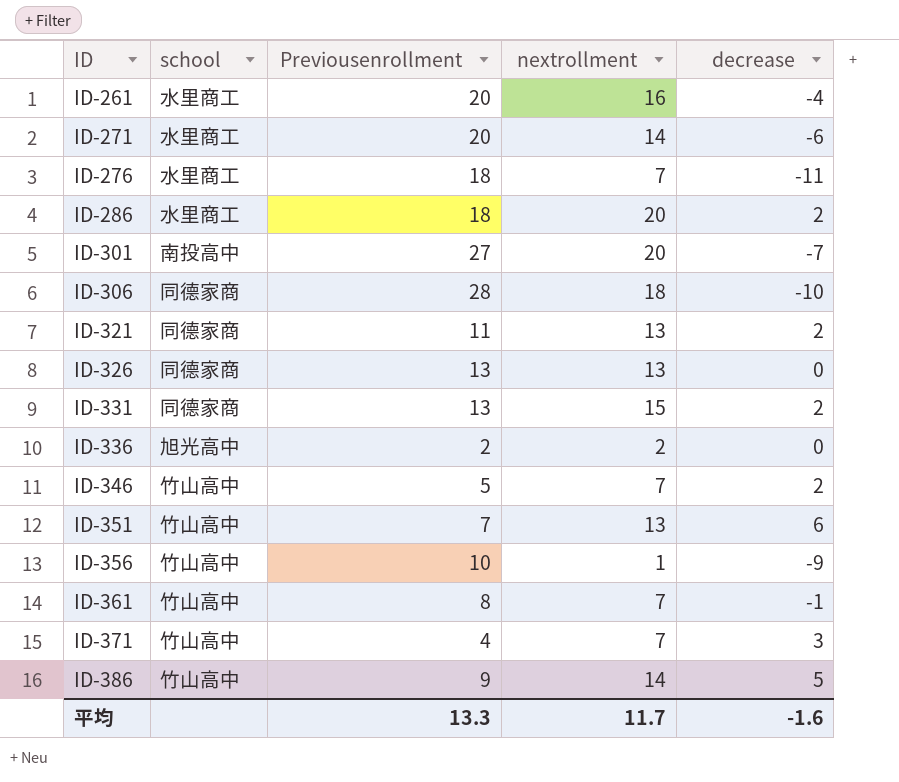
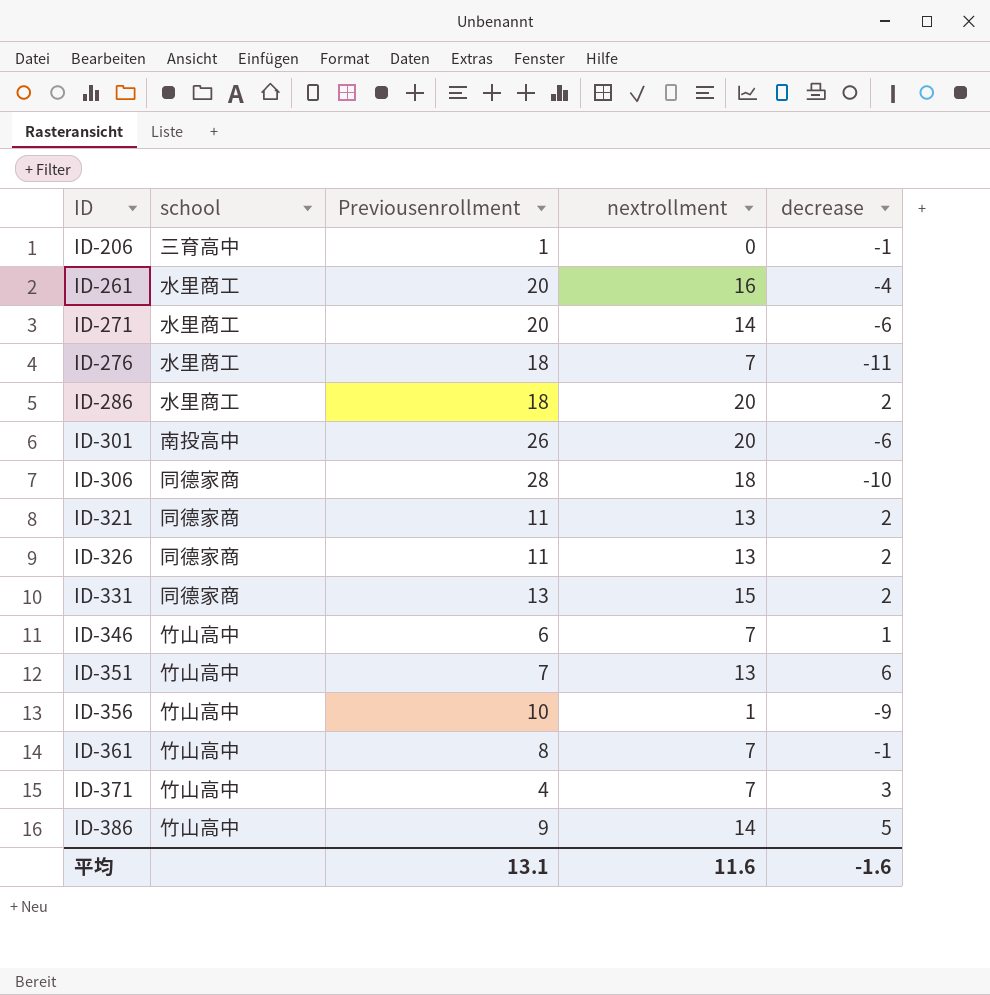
row ID-336: 旭光高中 | 2 | 2 | 0 -> none
row ID-206: none -> 三育高中 | 1 | 0 | -1
ID-301 | Previousenrollment: 27 -> 26
ID-301 | decrease: -7 -> -6
ID-326 | Previousenrollment: 13 -> 11
ID-326 | decrease: 0 -> 2
ID-346 | Previousenrollment: 5 -> 6
ID-346 | decrease: 2 -> 1
平均 | Previousenrollment: 13.3 -> 13.1
平均 | nextrollment: 11.7 -> 11.6

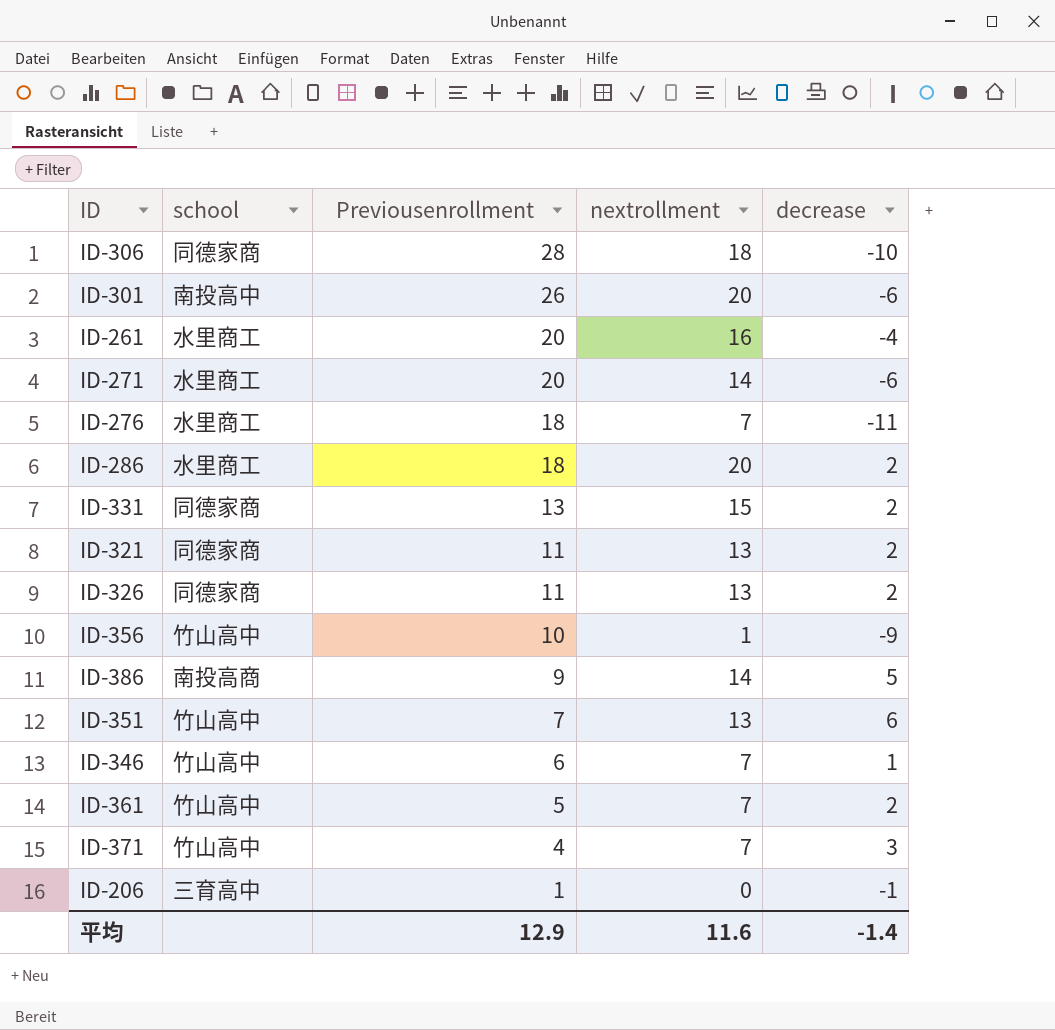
row order: ID ascending -> Previousenrollment descending
ID-386 | school: 竹山高中 -> 南投高商
ID-361 | Previousenrollment: 8 -> 5
ID-361 | decrease: -1 -> 2
平均 | Previousenrollment: 13.1 -> 12.9
平均 | decrease: -1.6 -> -1.4

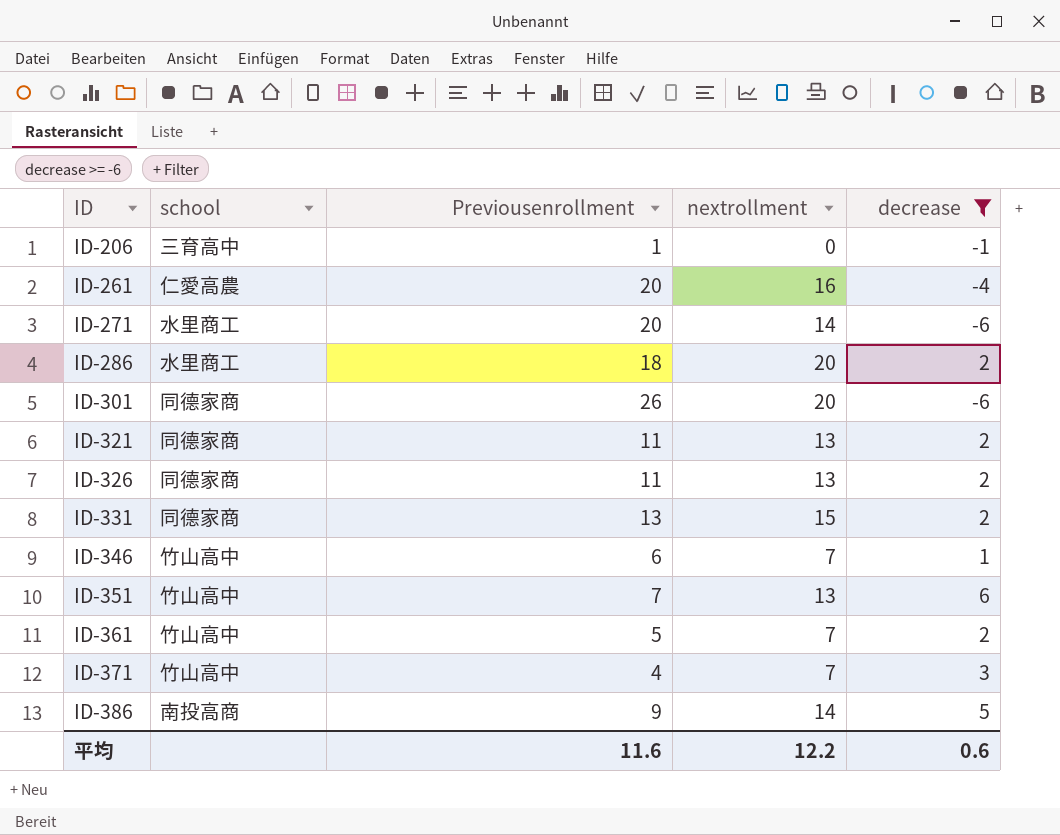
filter: none -> decrease >= -6
row order: Previousenrollment descending -> ID ascending
ID-261 | school: 水里商工 -> 仁愛高農
ID-301 | school: 南投高中 -> 同德家商
平均 | Previousenrollment: 12.9 -> 11.6
平均 | nextrollment: 11.6 -> 12.2
平均 | decrease: -1.4 -> 0.6

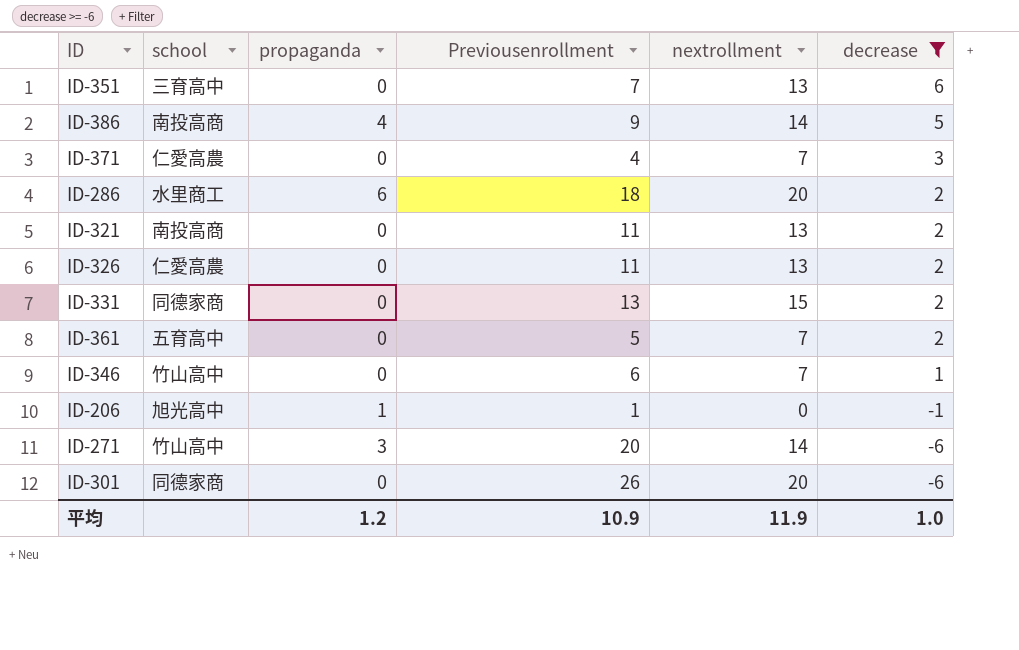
row order: ID ascending -> decrease descending
column propaganda | position: none -> 3
row ID-261: 仁愛高農 | 20 | 16 | -4 -> none
ID-351 | school: 竹山高中 -> 三育高中
ID-371 | school: 竹山高中 -> 仁愛高農
ID-321 | school: 同德家商 -> 南投高商
ID-326 | school: 同德家商 -> 仁愛高農
ID-361 | school: 竹山高中 -> 五育高中
ID-206 | school: 三育高中 -> 旭光高中
ID-271 | school: 水里商工 -> 竹山高中
平均 | Previousenrollment: 11.6 -> 10.9
平均 | nextrollment: 12.2 -> 11.9
平均 | decrease: 0.6 -> 1.0

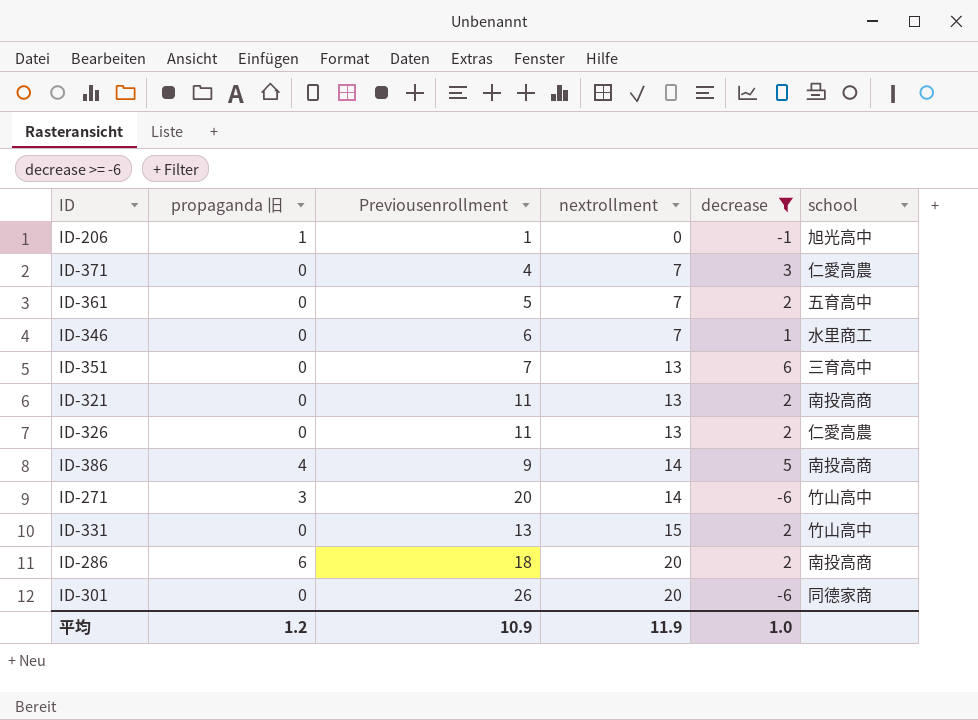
row order: decrease descending -> nextrollment ascending
column name: propaganda -> propaganda 旧
column school | position: 2 -> 6
ID-346 | school: 竹山高中 -> 水里商工
ID-331 | school: 同德家商 -> 竹山高中
ID-286 | school: 水里商工 -> 南投高商

